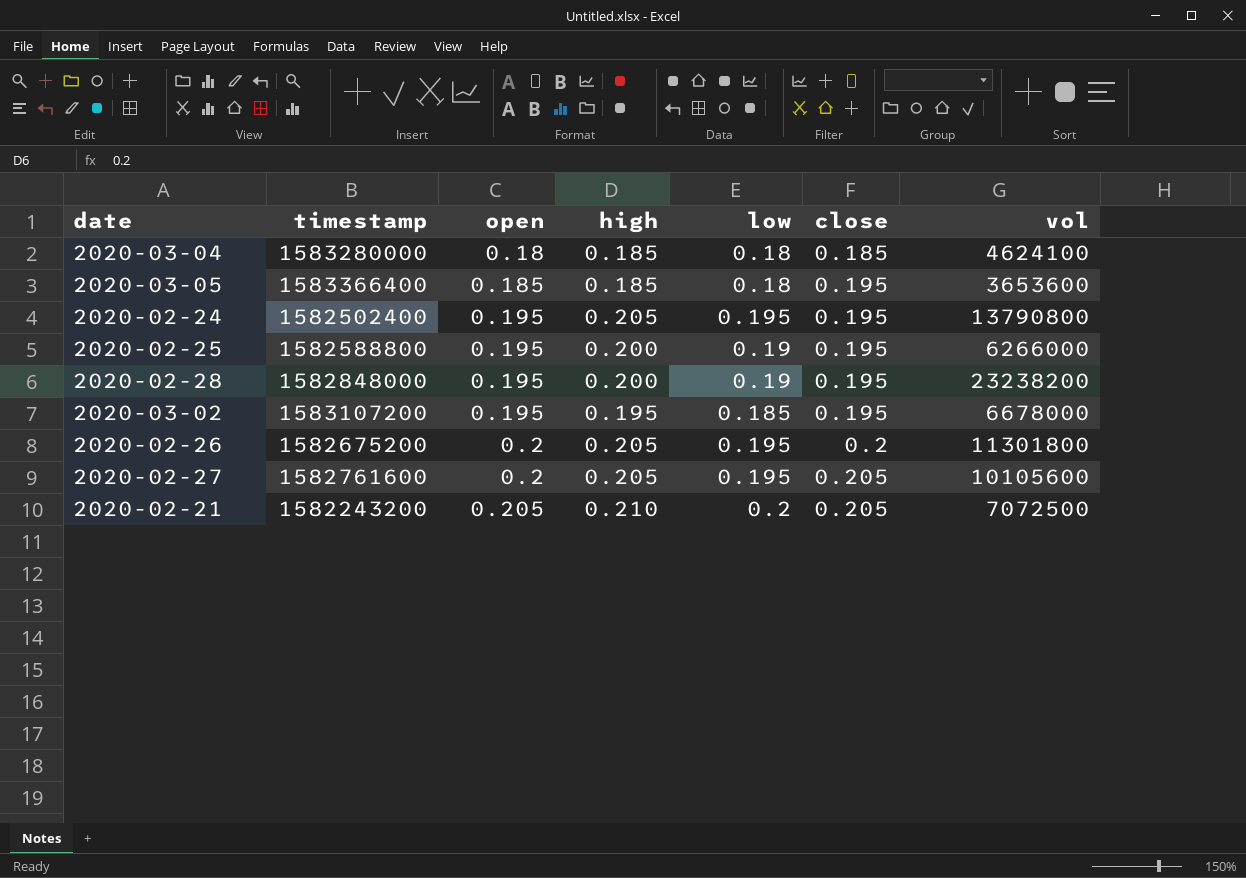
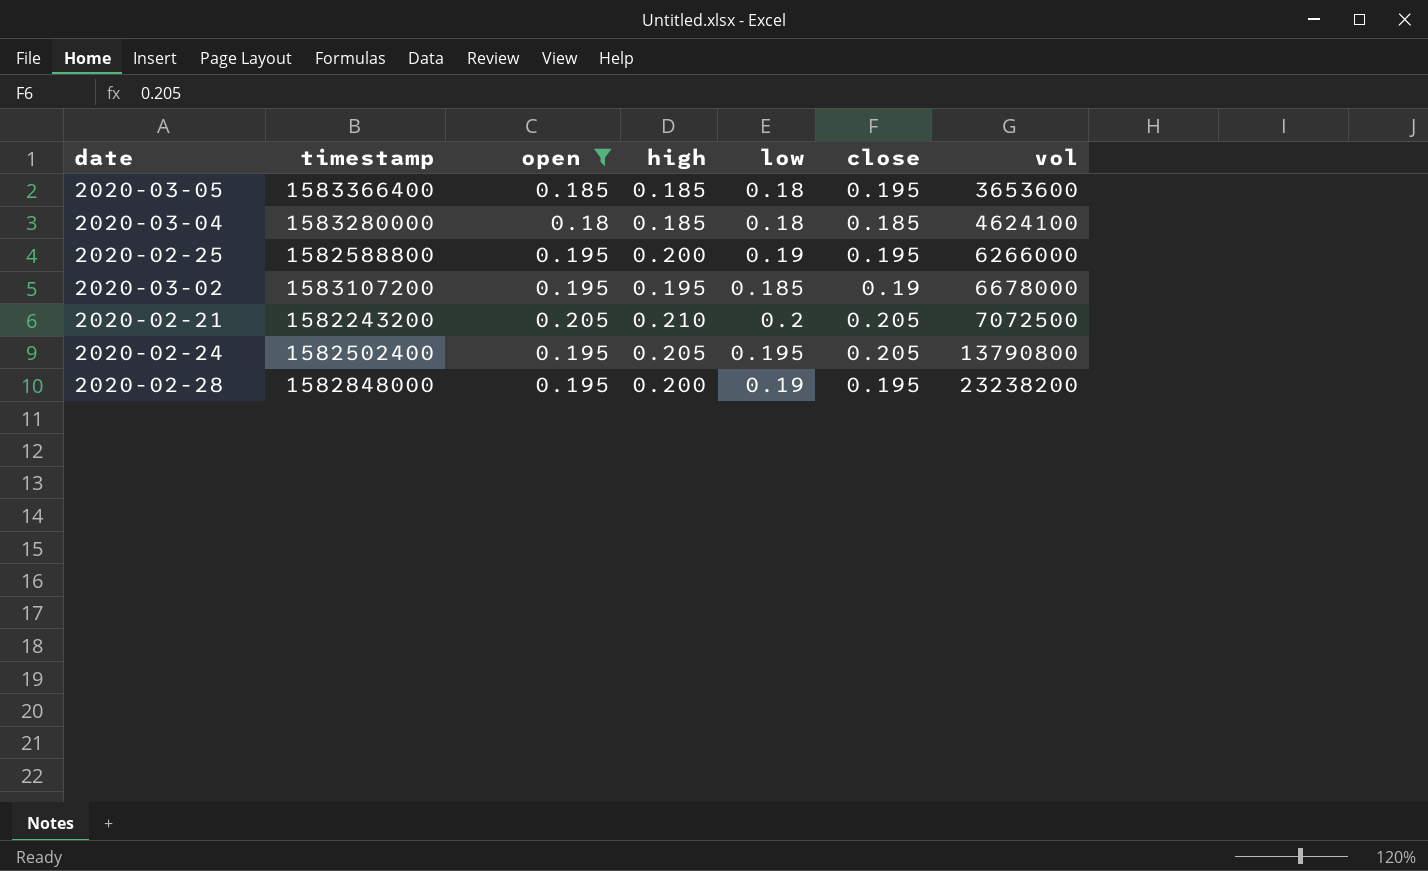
filter: none -> open != 0.2
row order: open ascending -> vol ascending
2020-03-02 | close: 0.195 -> 0.19
2020-02-24 | close: 0.195 -> 0.205

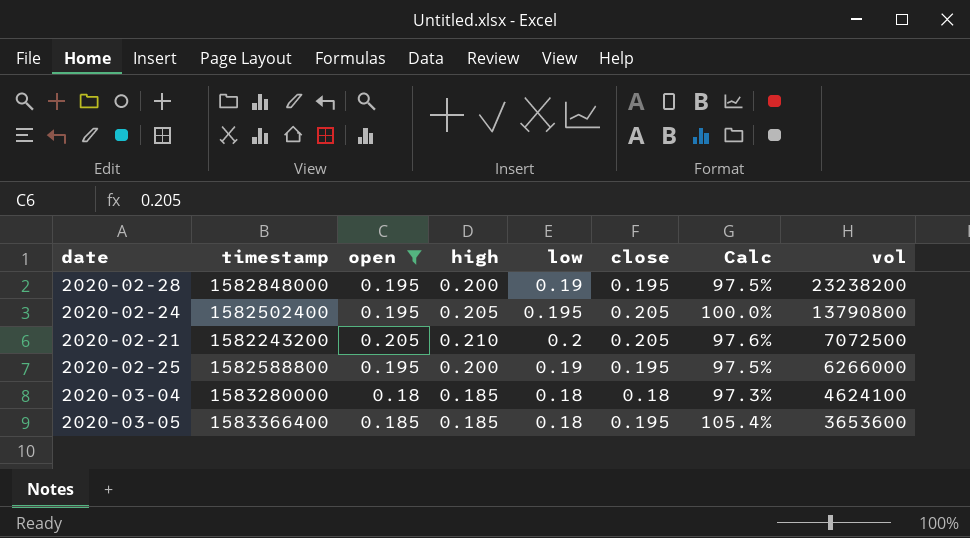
row order: vol ascending -> vol descending
column Calc | formula: none -> [close] / [high]
row 2020-03-02: 1583107200 | 0.195 | 0.195 | 0.185 | 0.19 | 6678000 -> none
2020-03-04 | close: 0.185 -> 0.18

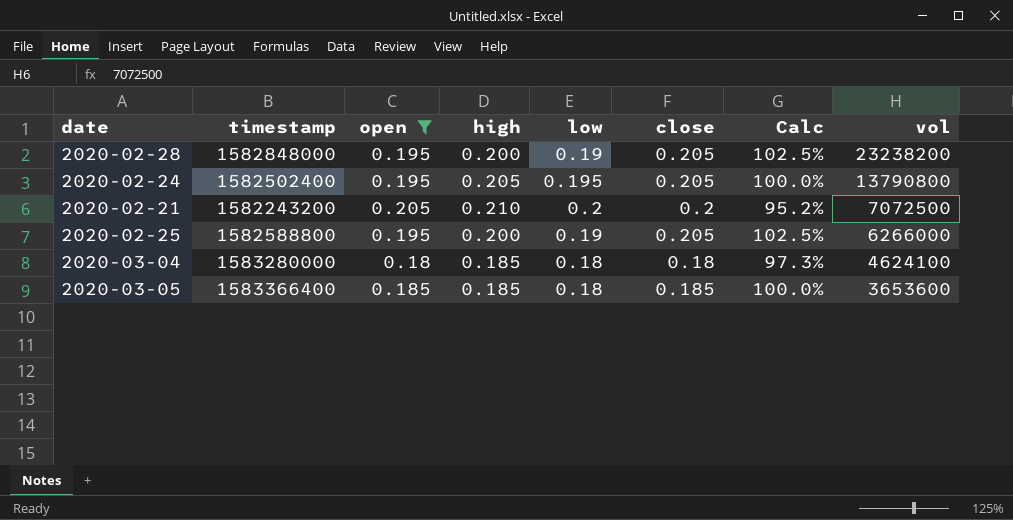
2020-02-28 | close: 0.195 -> 0.205
2020-02-28 | Calc: 97.5% -> 102.5%
2020-02-21 | close: 0.205 -> 0.2
2020-02-21 | Calc: 97.6% -> 95.2%
2020-02-25 | close: 0.195 -> 0.205
2020-02-25 | Calc: 97.5% -> 102.5%
2020-03-05 | close: 0.195 -> 0.185
2020-03-05 | Calc: 105.4% -> 100.0%

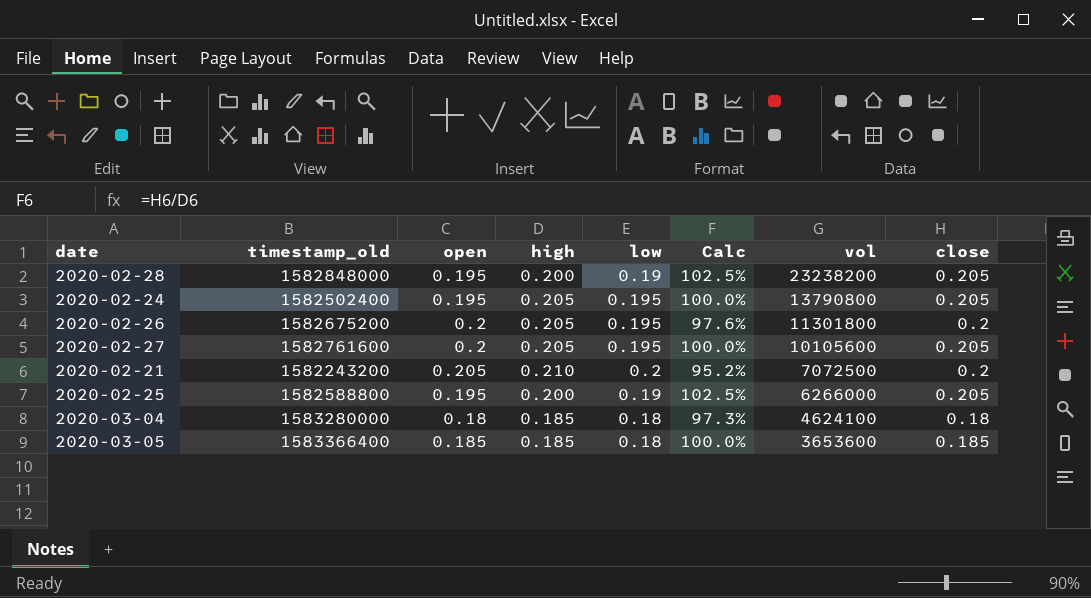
filter: open != 0.2 -> none
column name: timestamp -> timestamp_old
column close | position: 6 -> 8

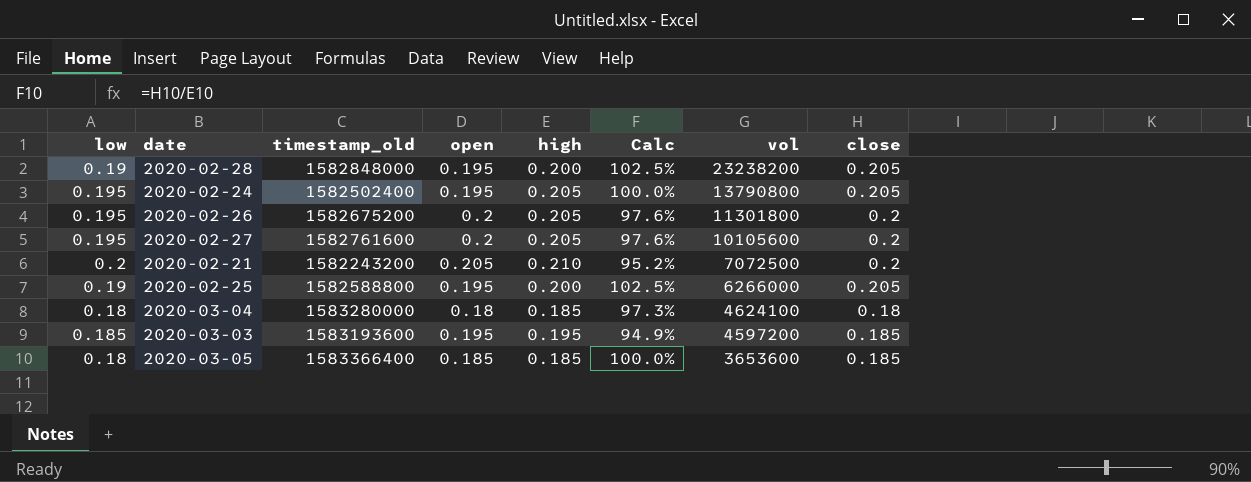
column low | position: 5 -> 1
2020-02-27 | Calc: 100.0% -> 97.6%
2020-02-27 | close: 0.205 -> 0.2
row 2020-03-03: none -> 0.185 | 1583193600 | 0.195 | 0.195 | 94.9% | 4597200 | 0.185

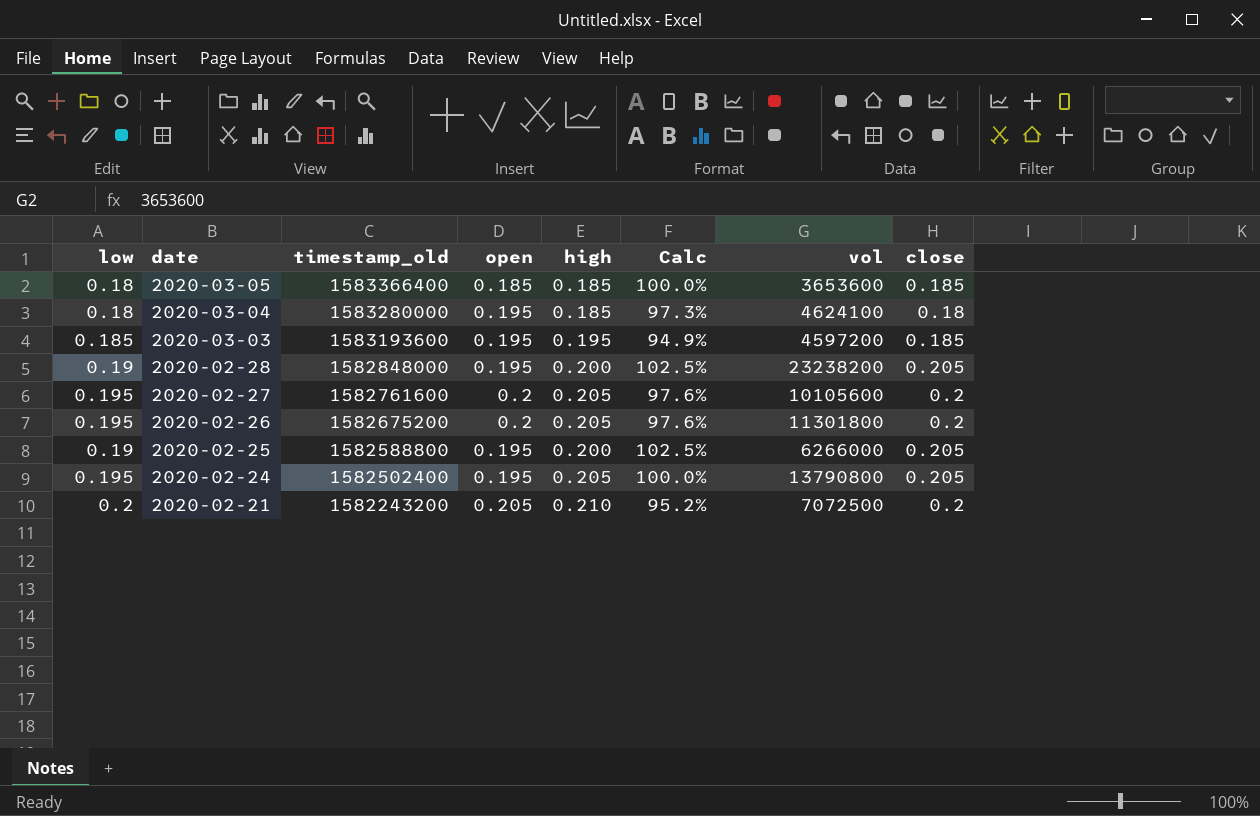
row order: vol descending -> date descending
2020-03-04 | open: 0.18 -> 0.195

